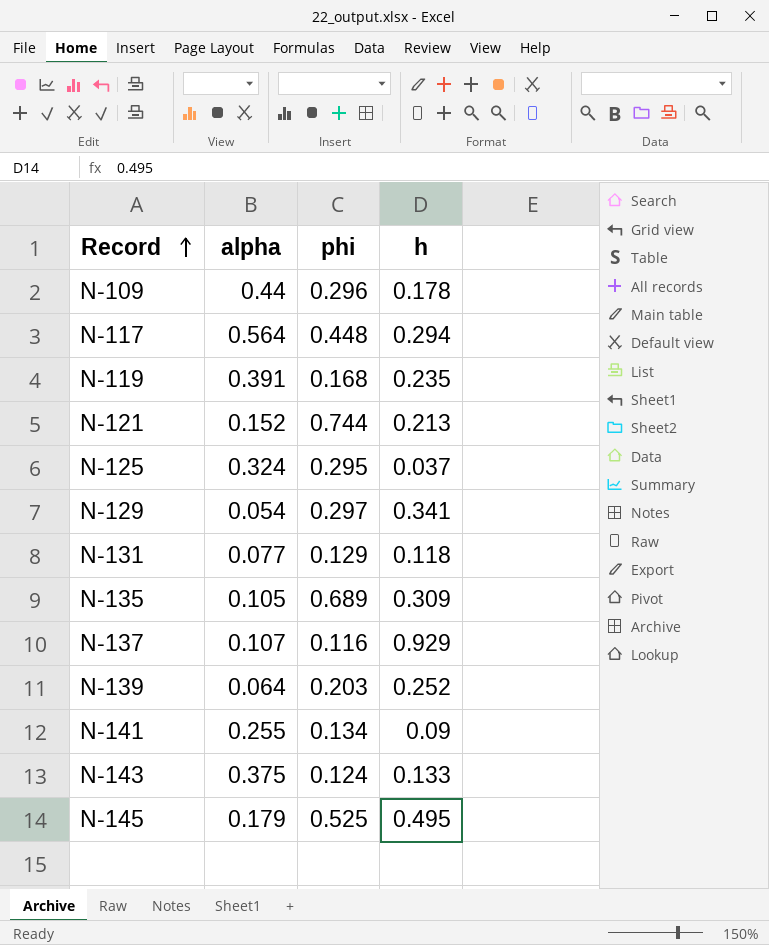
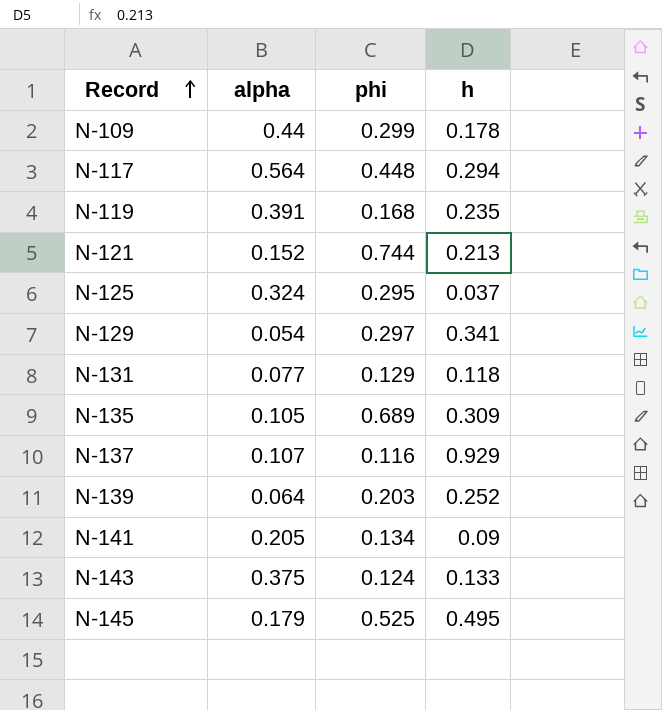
N-109 | phi: 0.296 -> 0.299
N-141 | alpha: 0.255 -> 0.205

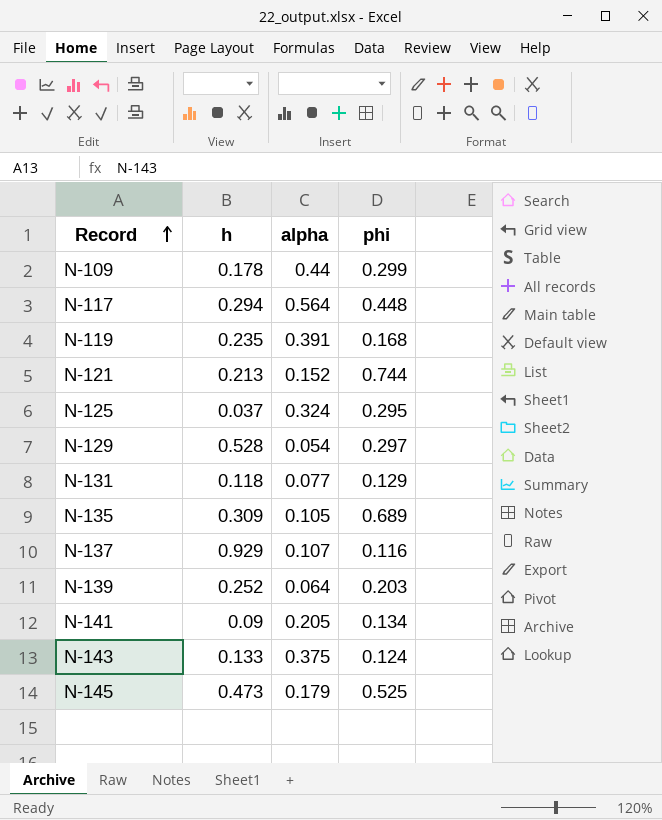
column h | position: 4 -> 2
N-129 | h: 0.341 -> 0.528
N-145 | h: 0.495 -> 0.473

